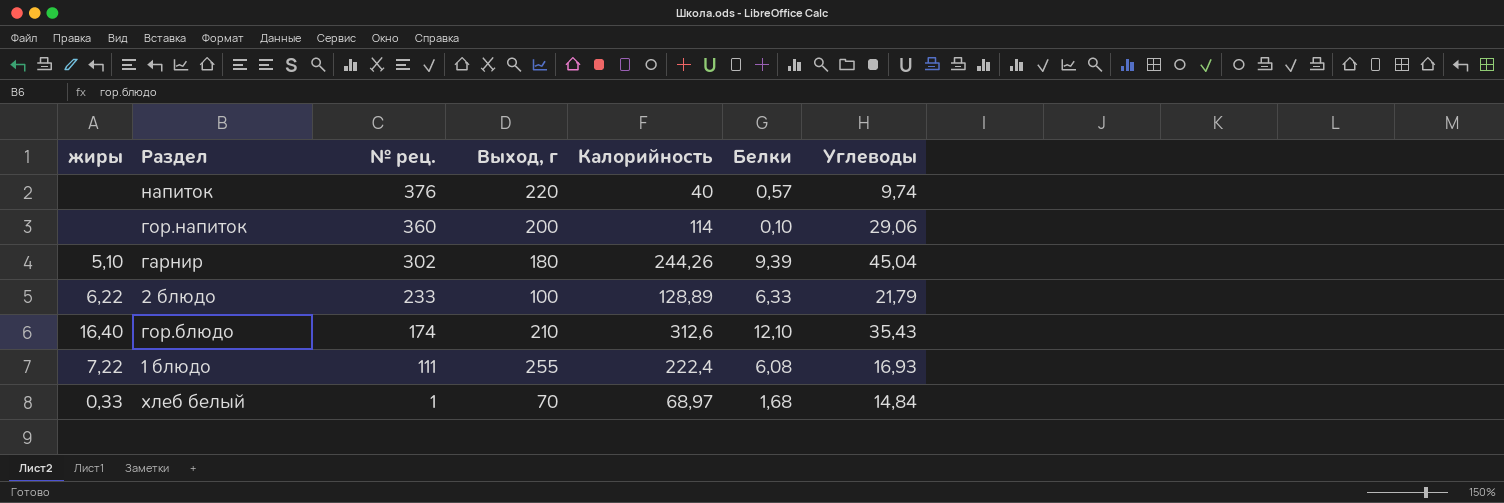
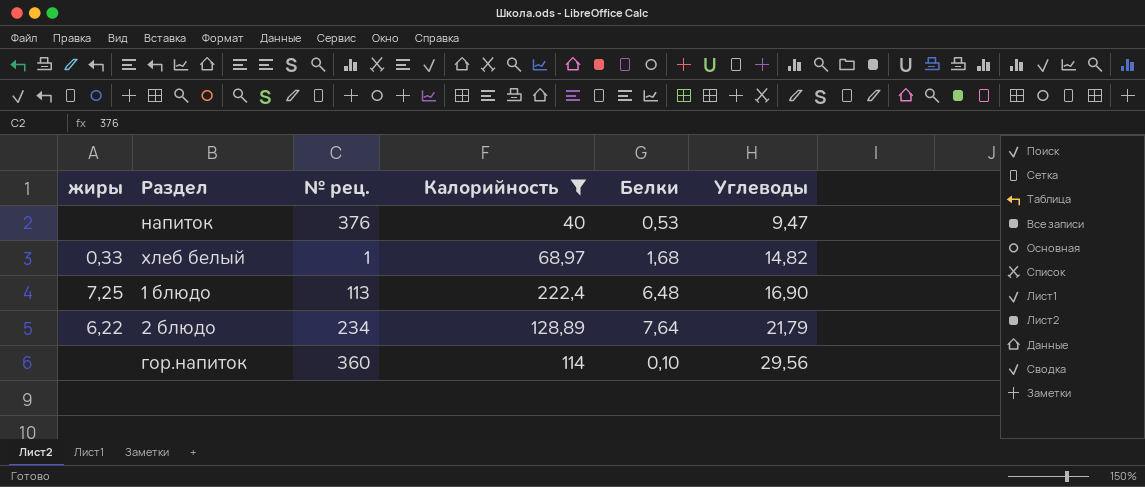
filter: none -> Калорийность <= 222,4
row order: № рец. descending -> Углеводы ascending
column Выход, г | position: 4 -> none
напиток | Белки: 0,57 -> 0,53
напиток | Углеводы: 9,74 -> 9,47
хлеб белый | Углеводы: 14,84 -> 14,82
1 блюдо | жиры: 7,22 -> 7,25
1 блюдо | № рец.: 111 -> 113
1 блюдо | Белки: 6,08 -> 6,48
1 блюдо | Углеводы: 16,93 -> 16,90
2 блюдо | № рец.: 233 -> 234
2 блюдо | Белки: 6,33 -> 7,64
гор.напиток | Углеводы: 29,06 -> 29,56

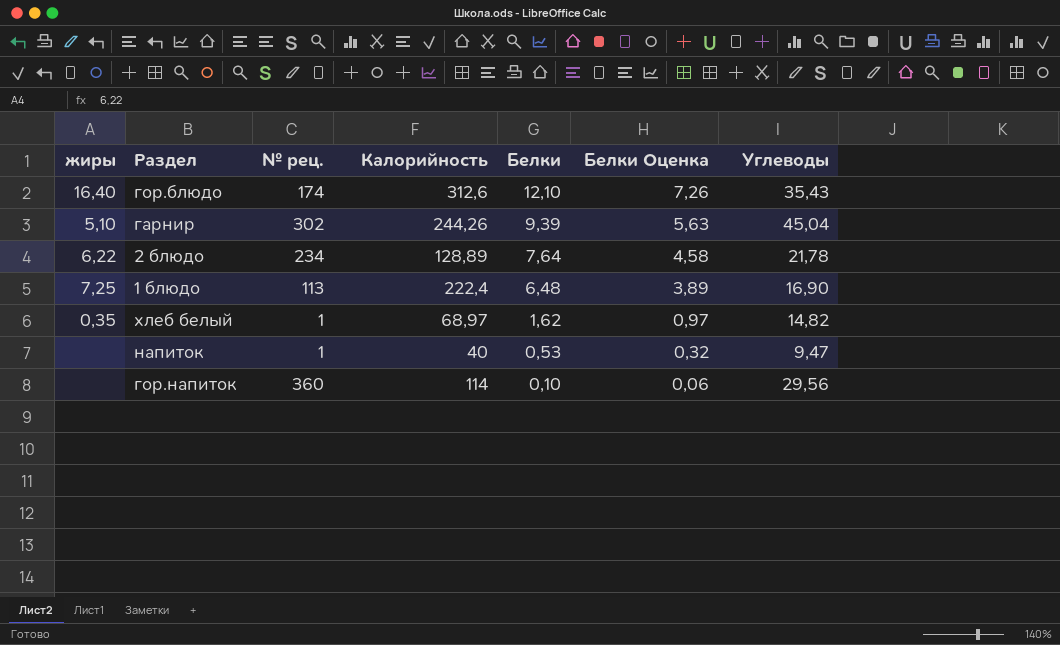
filter: Калорийность <= 222,4 -> none
row order: Углеводы ascending -> Белки descending
column Белки Оценка | formula: none -> [Белки] * 0,6
2 блюдо | Углеводы: 21,79 -> 21,78
хлеб белый | жиры: 0,33 -> 0,35
хлеб белый | Белки: 1,68 -> 1,62
напиток | № рец.: 376 -> 1

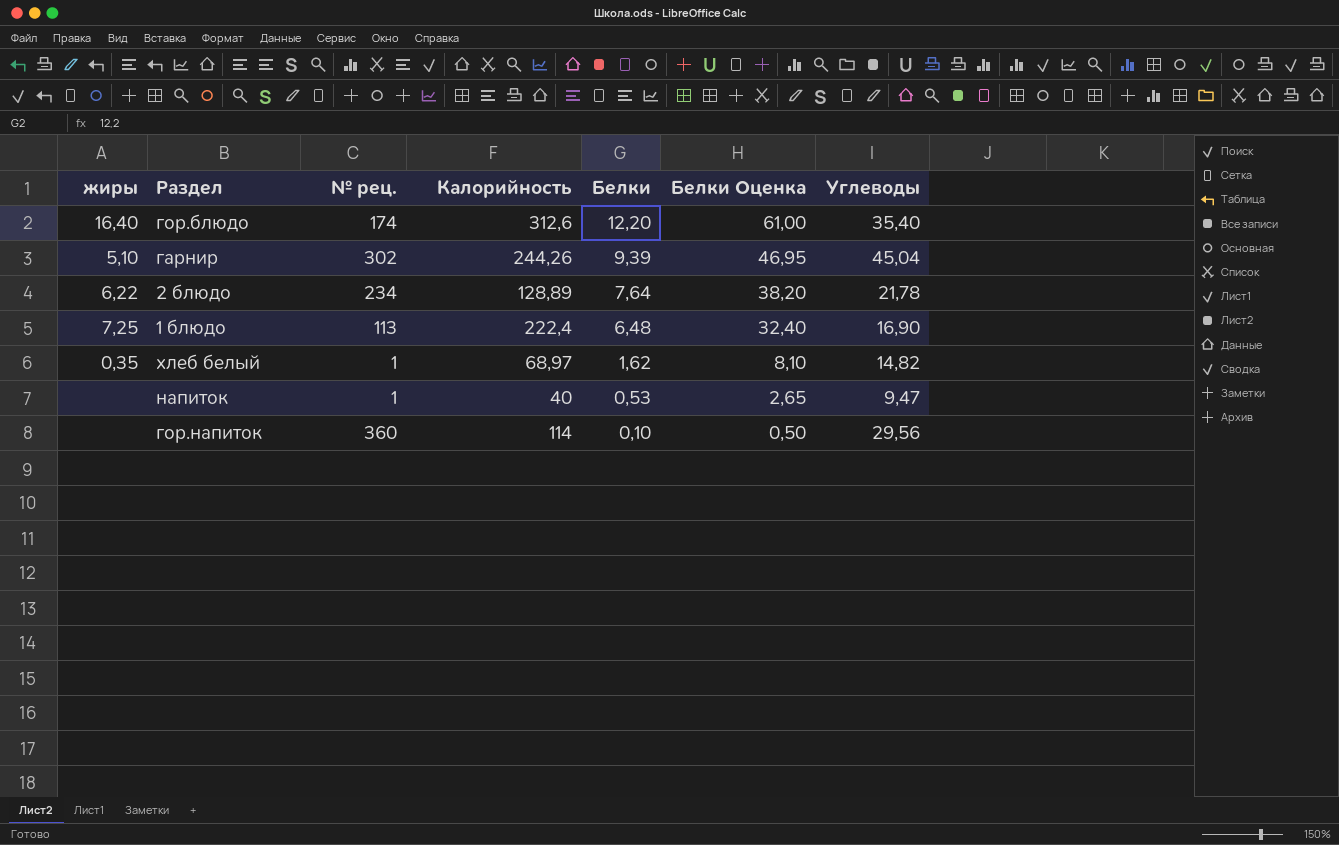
column Белки Оценка | formula: [Белки] * 0,6 -> [Белки] * 5
гор.блюдо | Белки: 12,10 -> 12,20
гор.блюдо | Углеводы: 35,43 -> 35,40

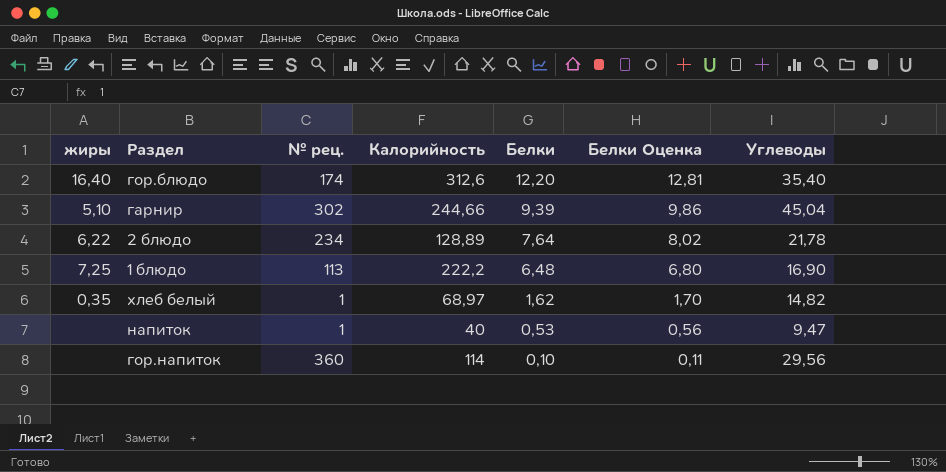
column Белки Оценка | formula: [Белки] * 5 -> [Белки] * 1,05
гарнир | Калорийность: 244,26 -> 244,66
1 блюдо | Калорийность: 222,4 -> 222,2

